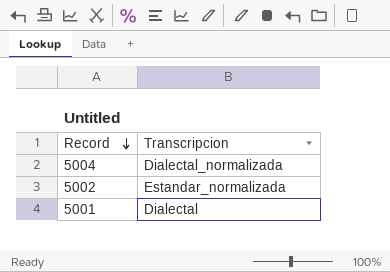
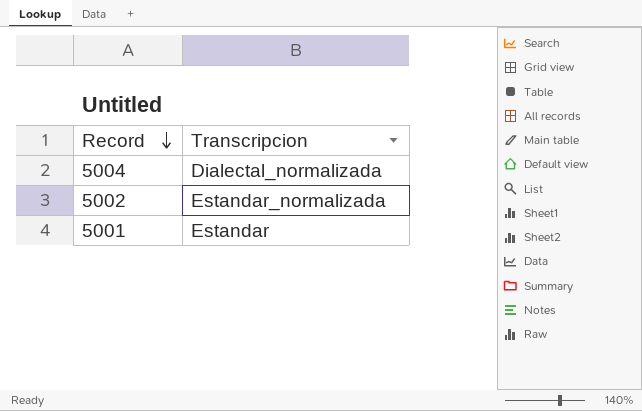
5001 | Transcripcion: Dialectal -> Estandar

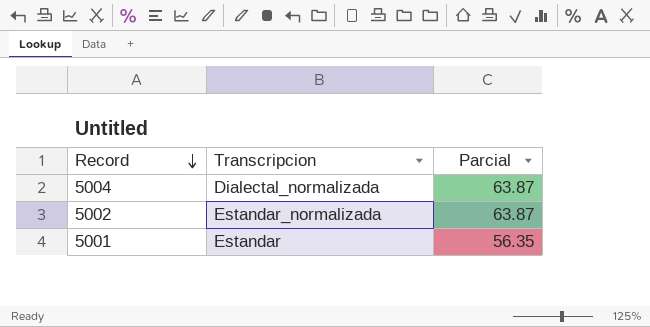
column Parcial | position: none -> 3

